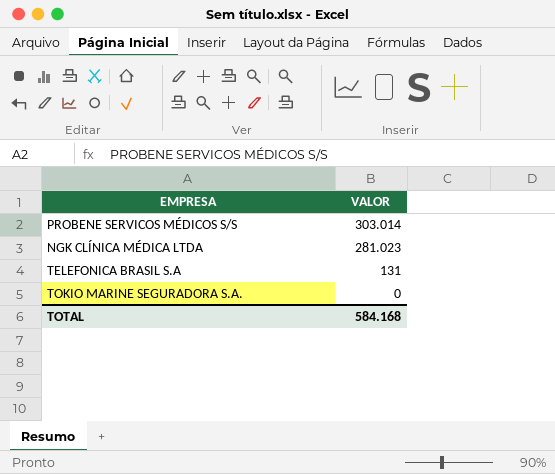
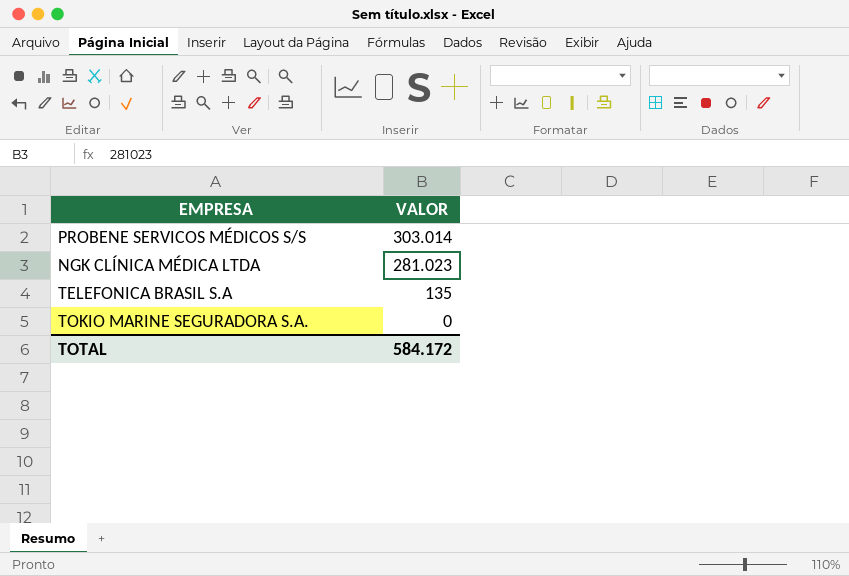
TELEFONICA BRASIL S.A | VALOR: 131 -> 135
TOTAL | VALOR: 584.168 -> 584.172

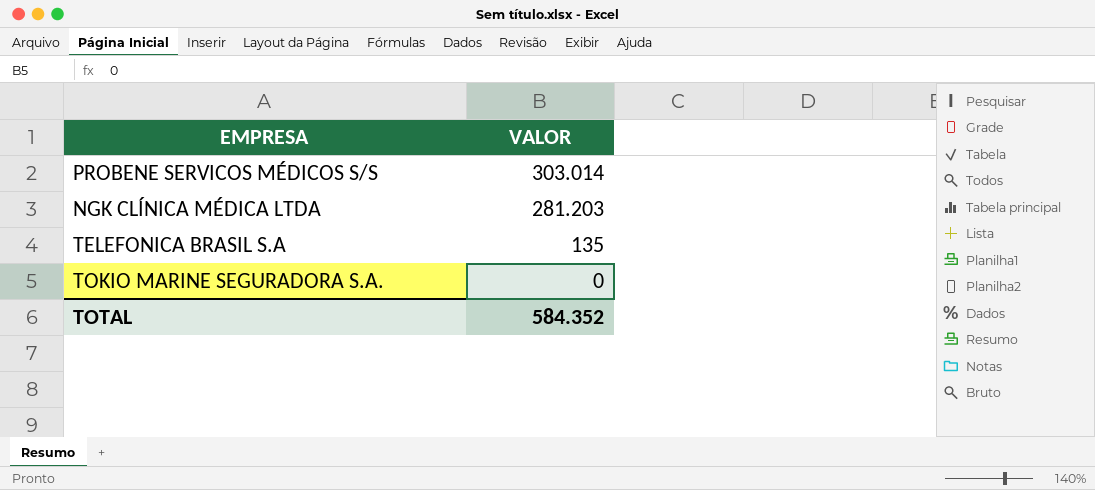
NGK CLÍNICA MÉDICA LTDA | VALOR: 281.023 -> 281.203
TOTAL | VALOR: 584.172 -> 584.352

